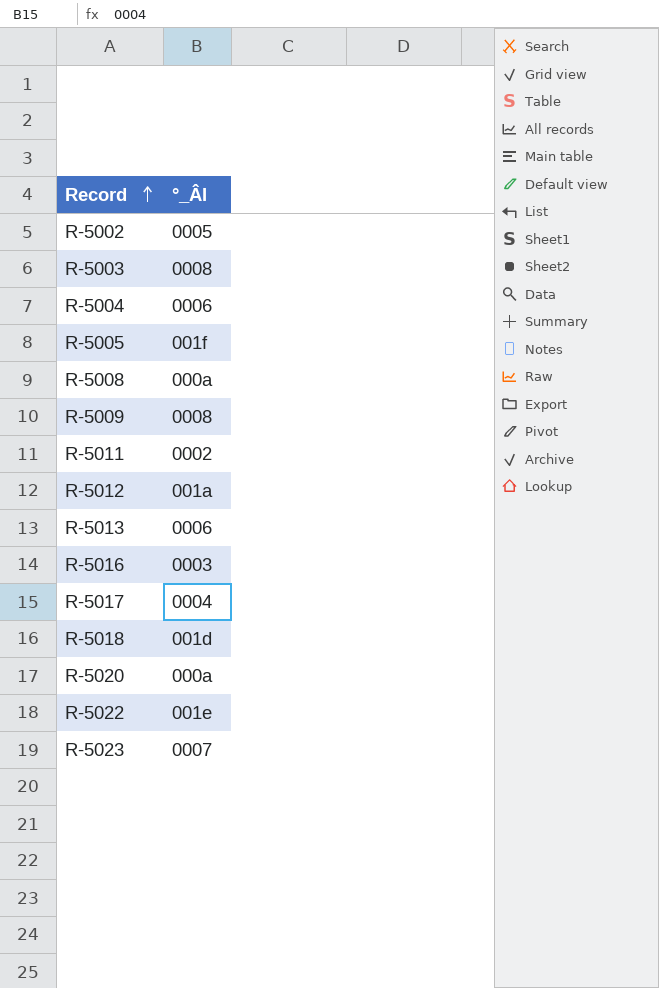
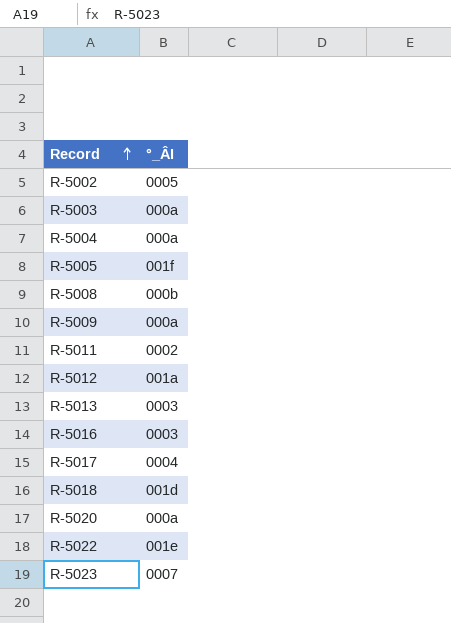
R-5003 | °_ÂI: 0008 -> 000a
R-5004 | °_ÂI: 0006 -> 000a
R-5008 | °_ÂI: 000a -> 000b
R-5009 | °_ÂI: 0008 -> 000a
R-5013 | °_ÂI: 0006 -> 0003

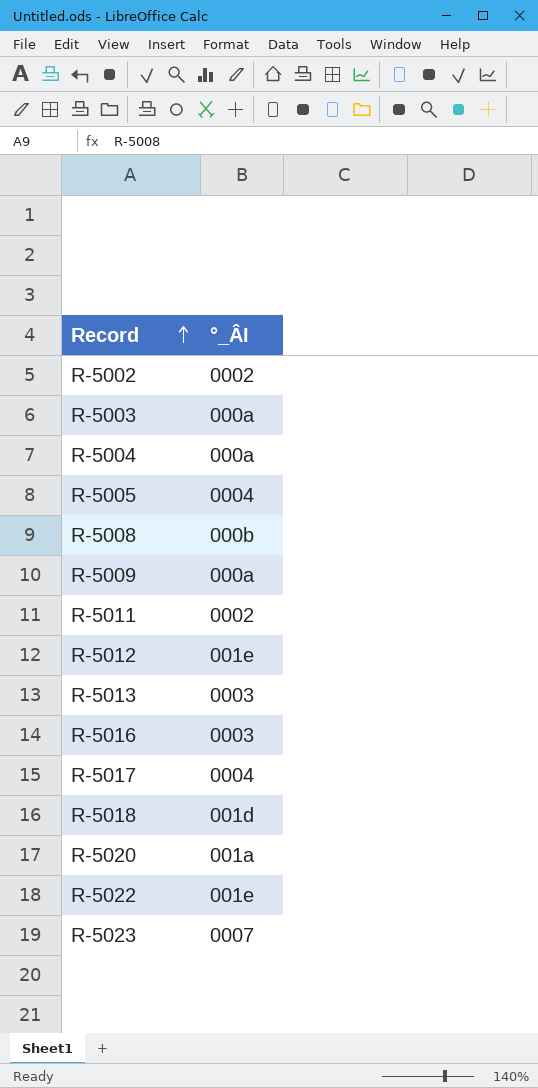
R-5002 | °_ÂI: 0005 -> 0002
R-5005 | °_ÂI: 001f -> 0004
R-5012 | °_ÂI: 001a -> 001e
R-5020 | °_ÂI: 000a -> 001a

